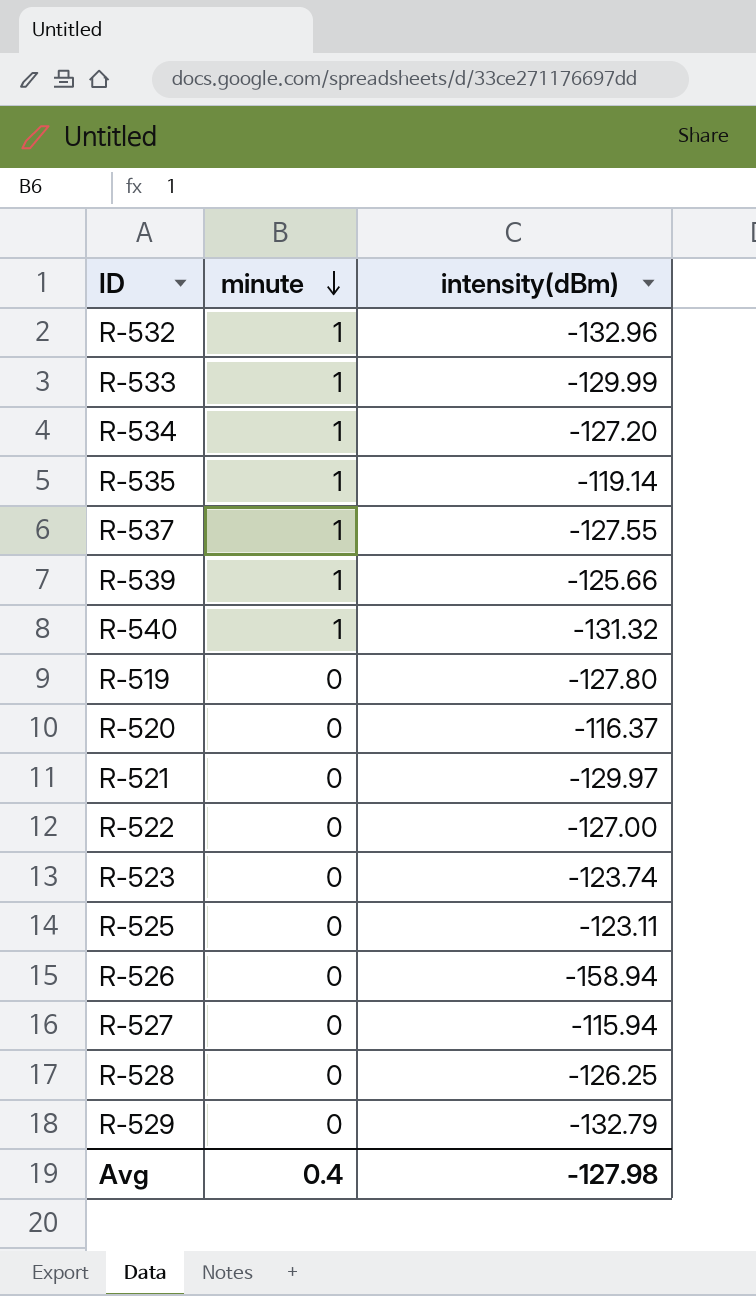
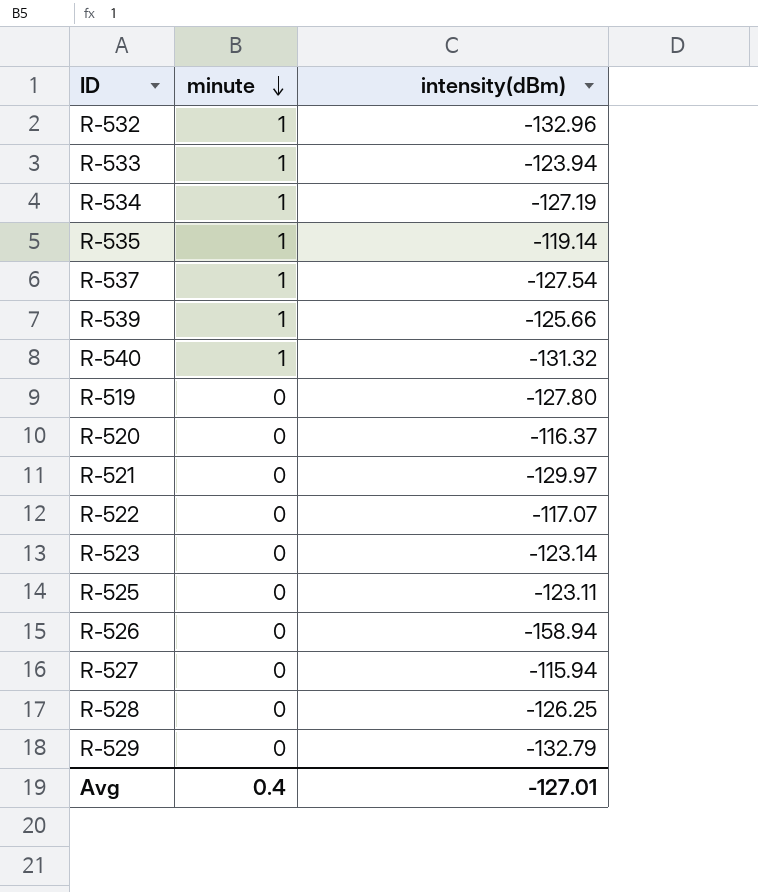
R-533 | intensity(dBm): -129.99 -> -123.94
R-534 | intensity(dBm): -127.20 -> -127.19
R-537 | intensity(dBm): -127.55 -> -127.54
R-522 | intensity(dBm): -127.00 -> -117.07
R-523 | intensity(dBm): -123.74 -> -123.14
Avg | intensity(dBm): -127.98 -> -127.01

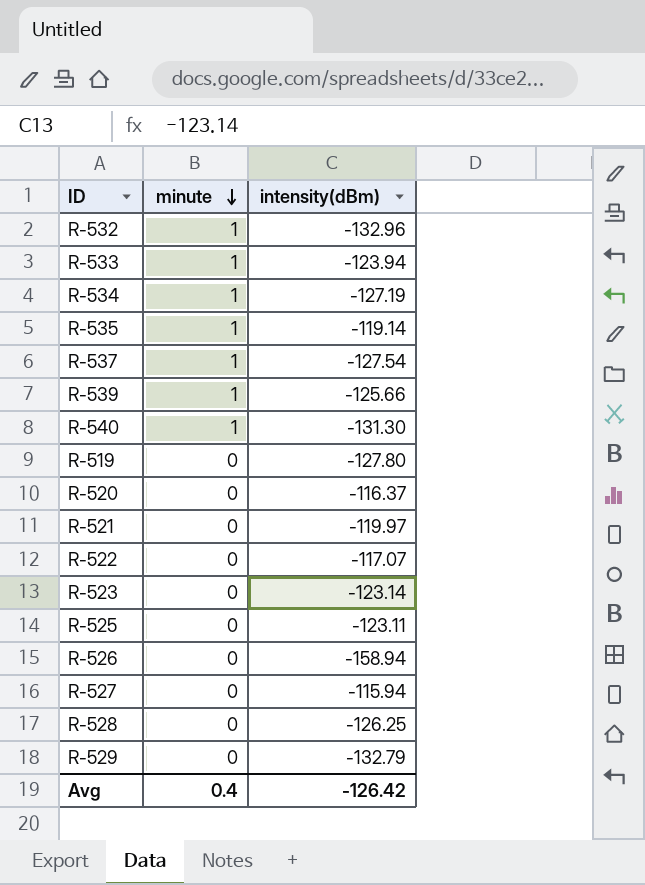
R-540 | intensity(dBm): -131.32 -> -131.30
R-521 | intensity(dBm): -129.97 -> -119.97
Avg | intensity(dBm): -127.01 -> -126.42

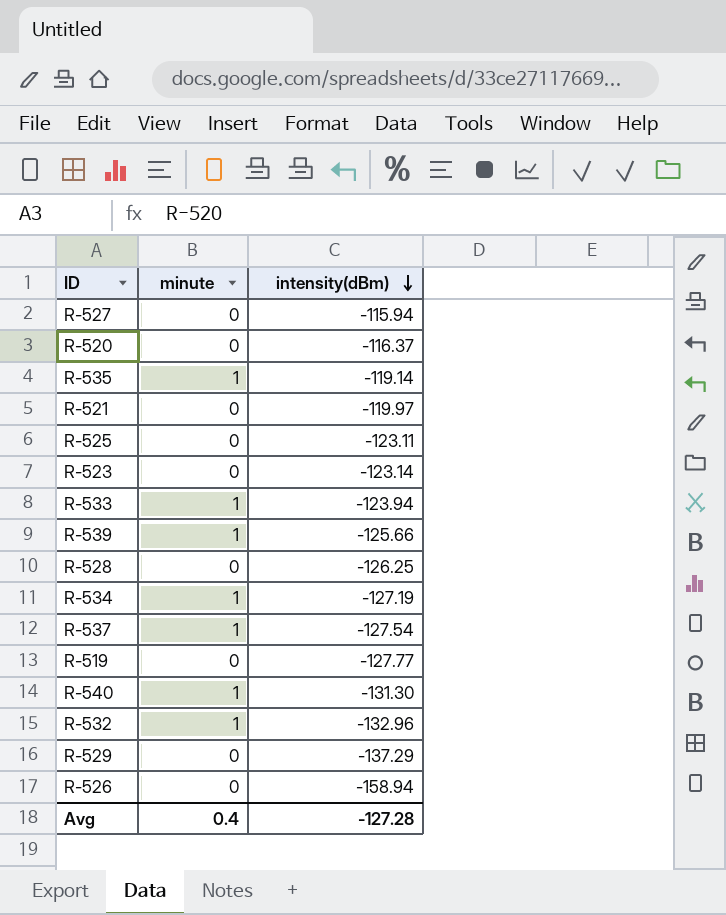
row order: minute descending -> intensity(dBm) descending
row R-522: 0 | -117.07 -> none
R-519 | intensity(dBm): -127.80 -> -127.77
R-529 | intensity(dBm): -132.79 -> -137.29
Avg | intensity(dBm): -126.42 -> -127.28

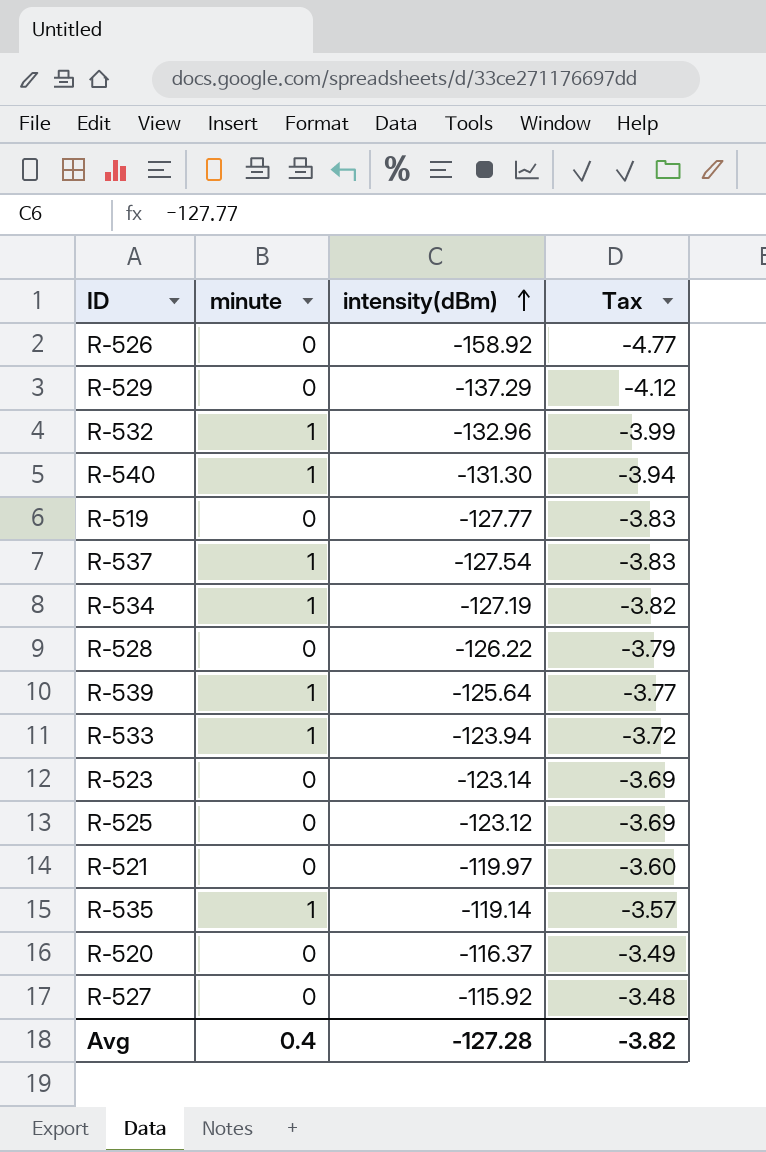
row order: intensity(dBm) descending -> intensity(dBm) ascending
column Tax | formula: none -> [intensity(dBm)] * 0.03
R-526 | intensity(dBm): -158.94 -> -158.92
R-528 | intensity(dBm): -126.25 -> -126.22
R-539 | intensity(dBm): -125.66 -> -125.64
R-525 | intensity(dBm): -123.11 -> -123.12
R-527 | intensity(dBm): -115.94 -> -115.92

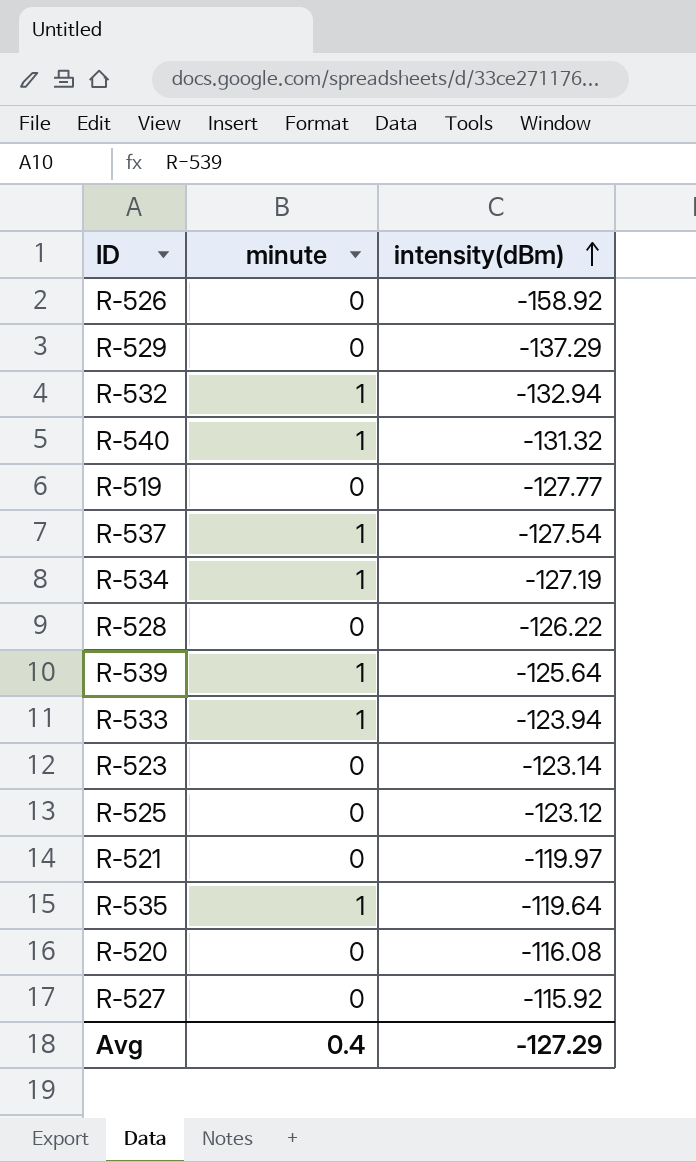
column Tax | formula: [intensity(dBm)] * 0.03 -> none
R-532 | intensity(dBm): -132.96 -> -132.94
R-540 | intensity(dBm): -131.30 -> -131.32
R-535 | intensity(dBm): -119.14 -> -119.64
R-520 | intensity(dBm): -116.37 -> -116.08
Avg | intensity(dBm): -127.28 -> -127.29

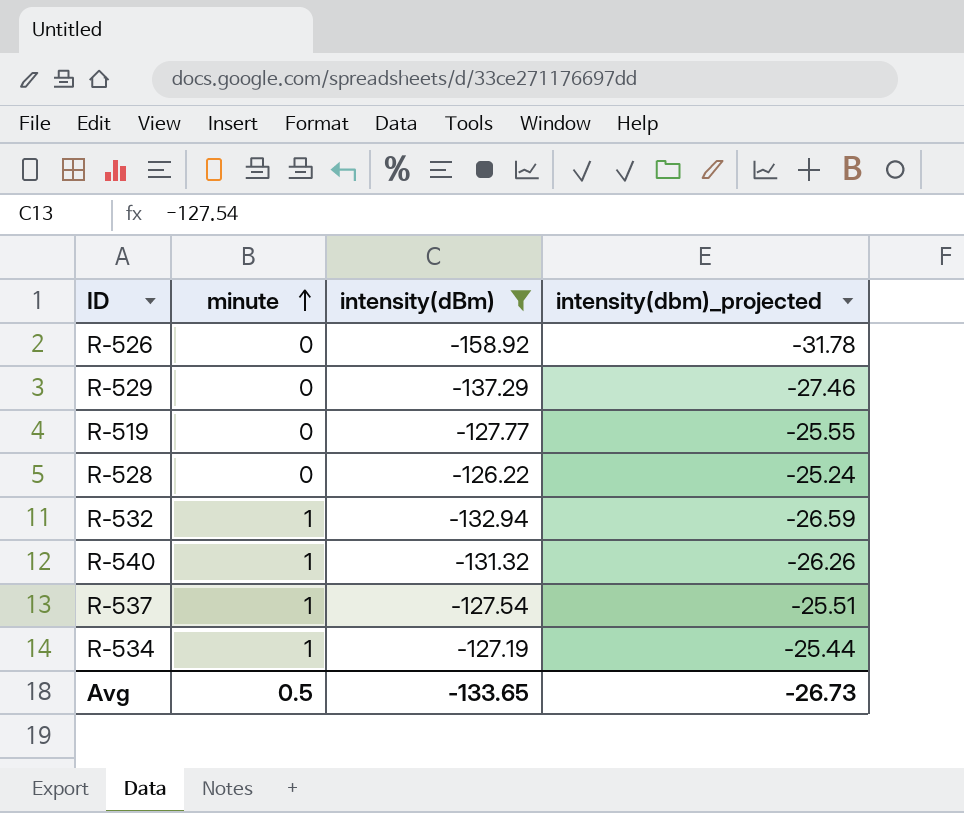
filter: none -> intensity(dBm) <= -126.22
row order: intensity(dBm) ascending -> minute ascending
column intensity(dbm)_projected | formula: none -> [intensity(dBm)] * 0.2
Avg | minute: 0.4 -> 0.5
Avg | intensity(dBm): -127.29 -> -133.65

